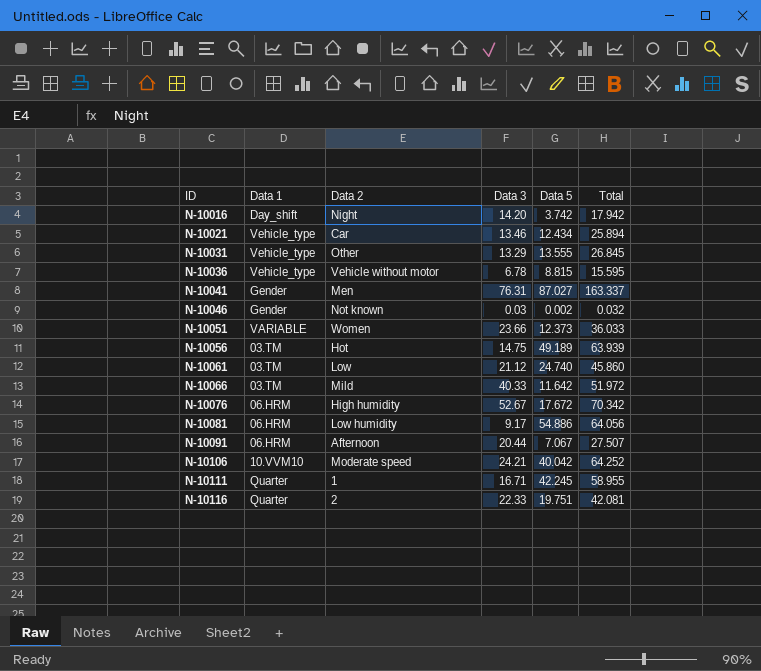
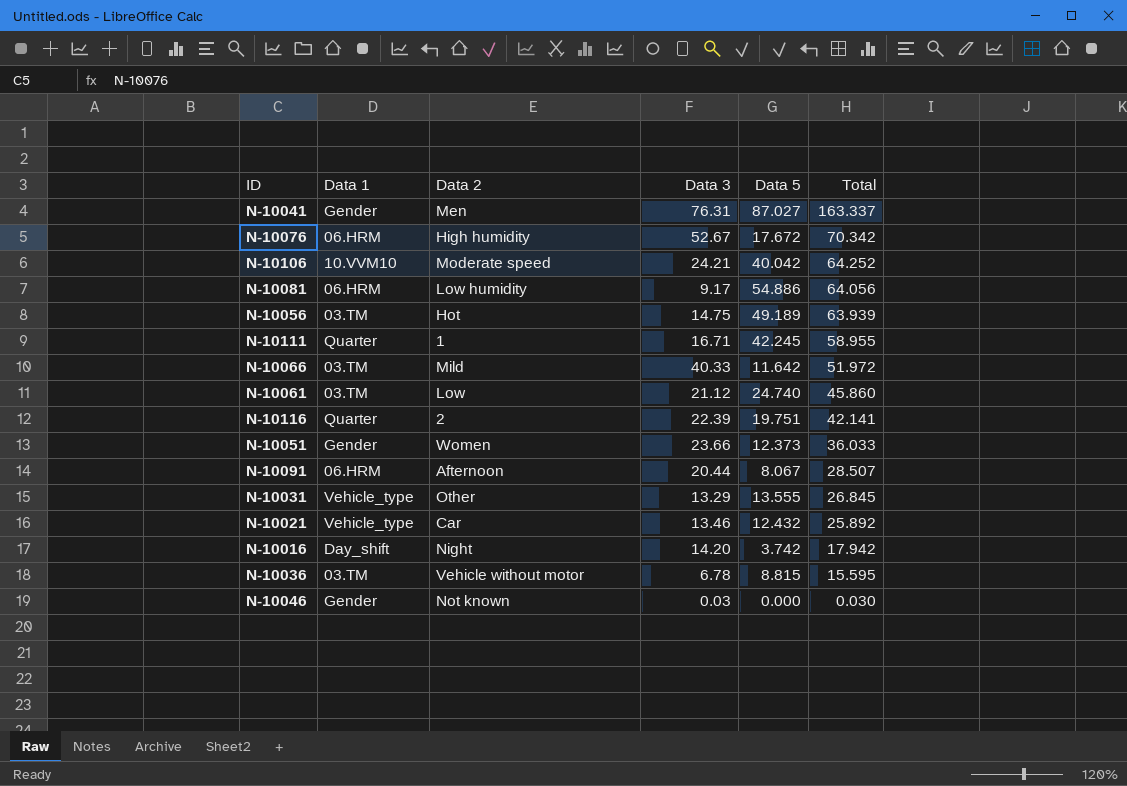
row order: ID ascending -> Total descending
N-10116 | Data 3: 22.33 -> 22.39
N-10116 | Total: 42.081 -> 42.141
N-10051 | Data 1: VARIABLE -> Gender
N-10091 | Data 5: 7.067 -> 8.067
N-10091 | Total: 27.507 -> 28.507
N-10021 | Data 5: 12.434 -> 12.432
N-10021 | Total: 25.894 -> 25.892
N-10036 | Data 1: Vehicle_type -> 03.TM
N-10046 | Data 5: 0.002 -> 0.000
N-10046 | Total: 0.032 -> 0.030

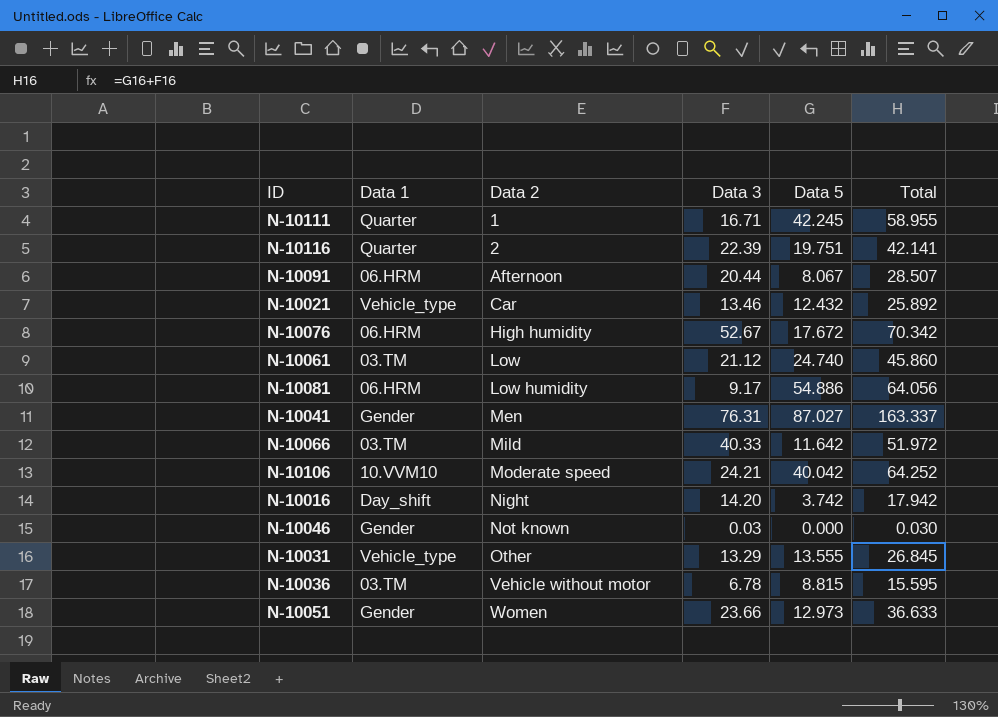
row order: Total descending -> Data 2 ascending
row N-10056: 03.TM | Hot | 14.75 | 49.189 | 63.939 -> none
N-10051 | Data 5: 12.373 -> 12.973
N-10051 | Total: 36.033 -> 36.633

